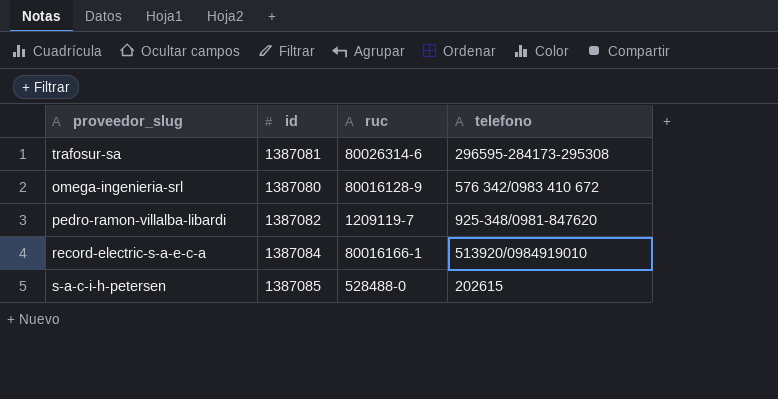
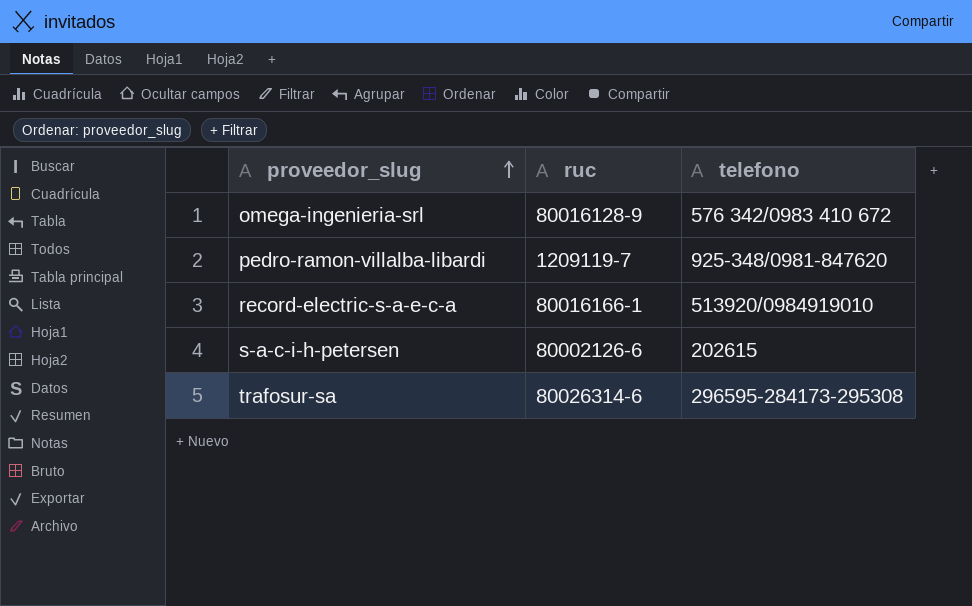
row order: none -> proveedor_slug ascending
column id | position: 2 -> none
s-a-c-i-h-petersen | ruc: 528488-0 -> 80002126-6

